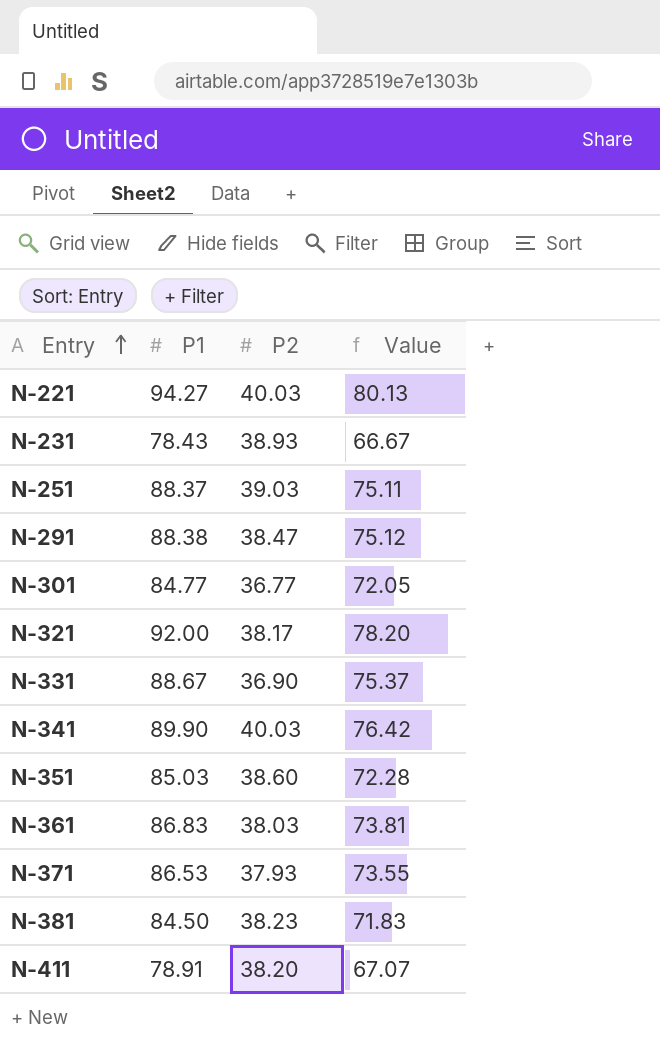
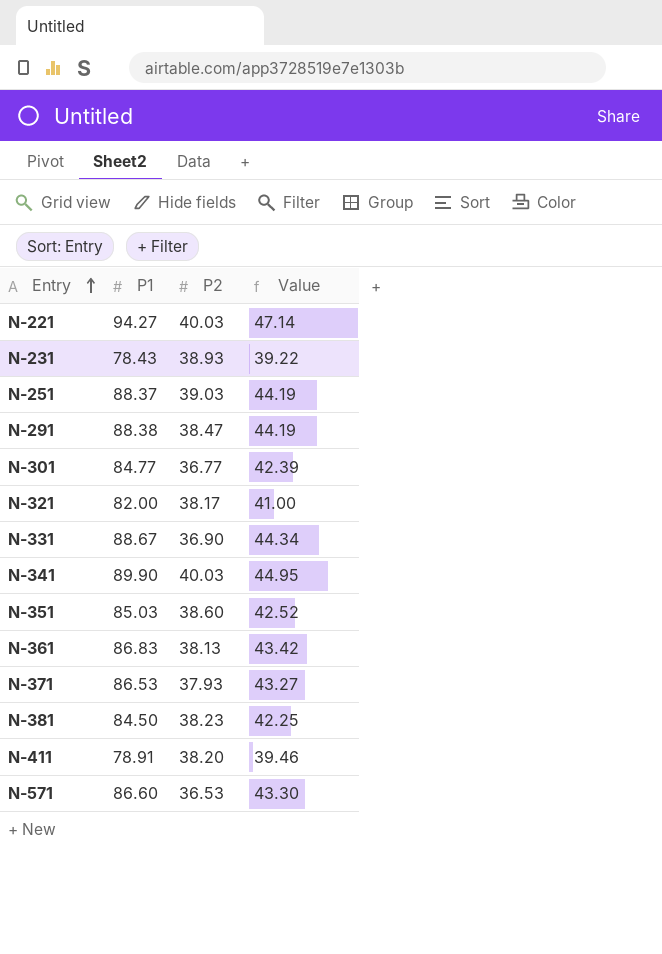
column Value | formula: [P1] * 0.85 -> [P1] * 0.5
N-321 | P1: 92.00 -> 82.00
N-361 | P2: 38.03 -> 38.13
row N-571: none -> 86.60 | 36.53 | 43.30

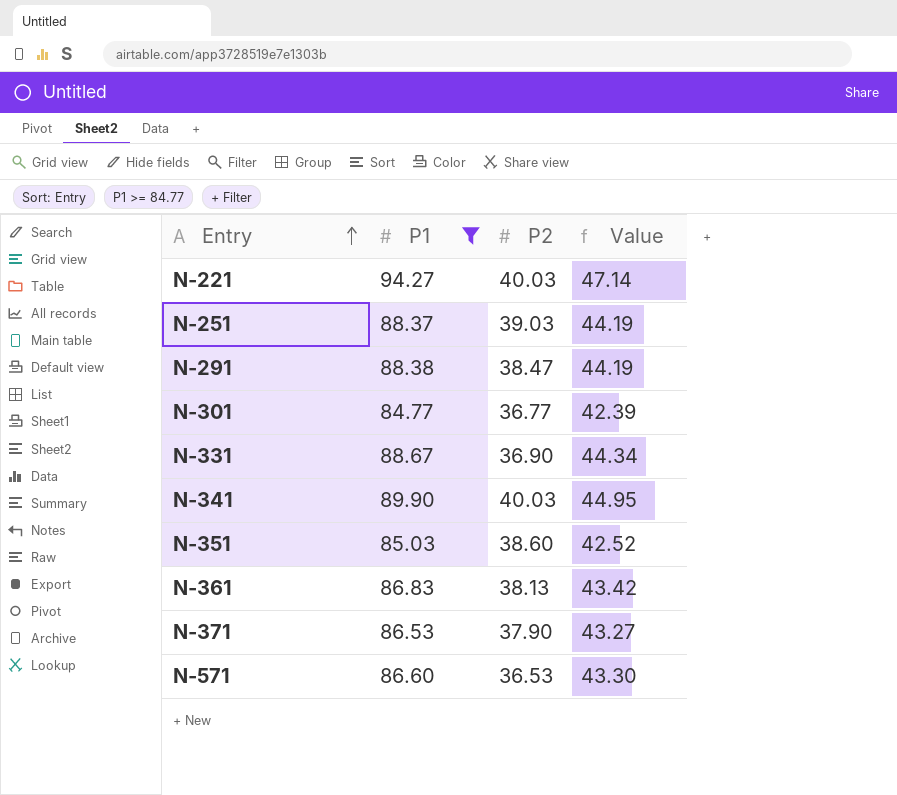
filter: none -> P1 >= 84.77
N-371 | P2: 37.93 -> 37.90

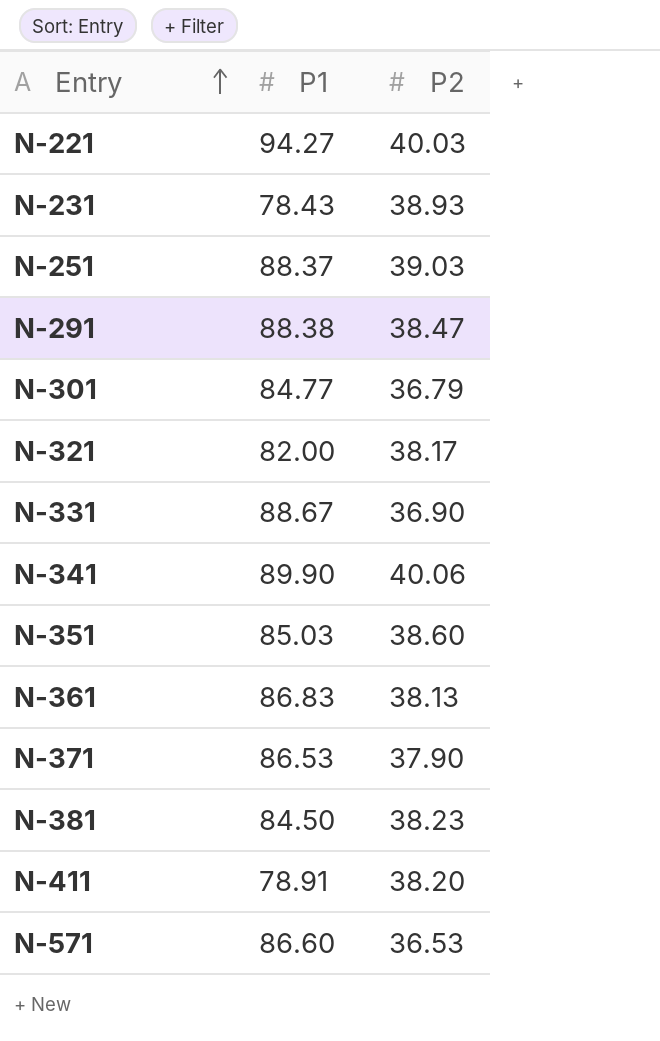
filter: P1 >= 84.77 -> none
column Value | formula: [P1] * 0.5 -> none
N-301 | P2: 36.77 -> 36.79
N-341 | P2: 40.03 -> 40.06

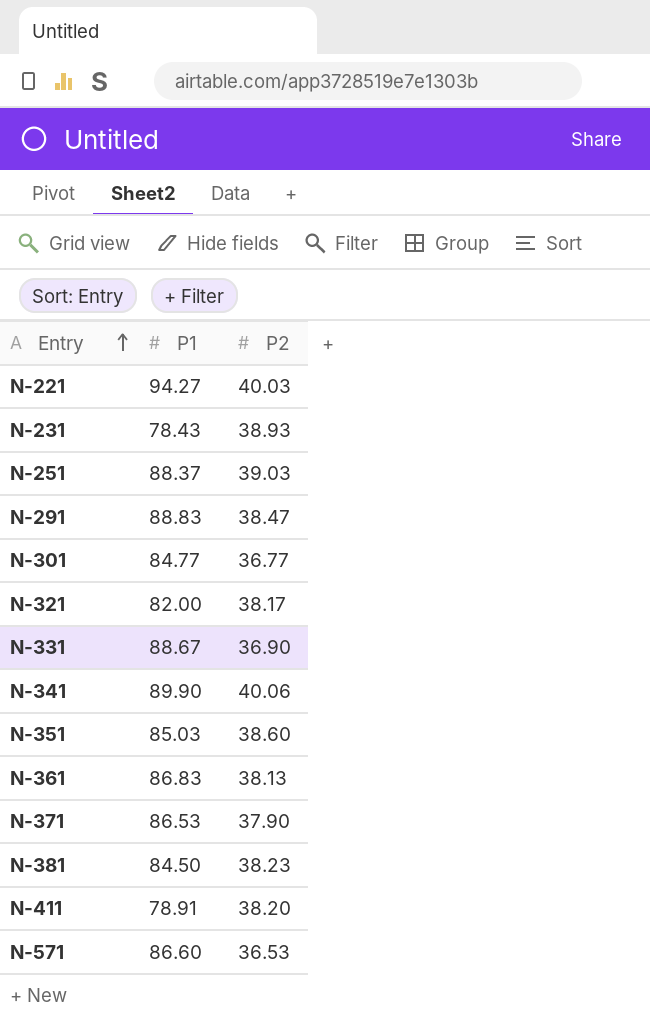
N-291 | P1: 88.38 -> 88.83
N-301 | P2: 36.79 -> 36.77

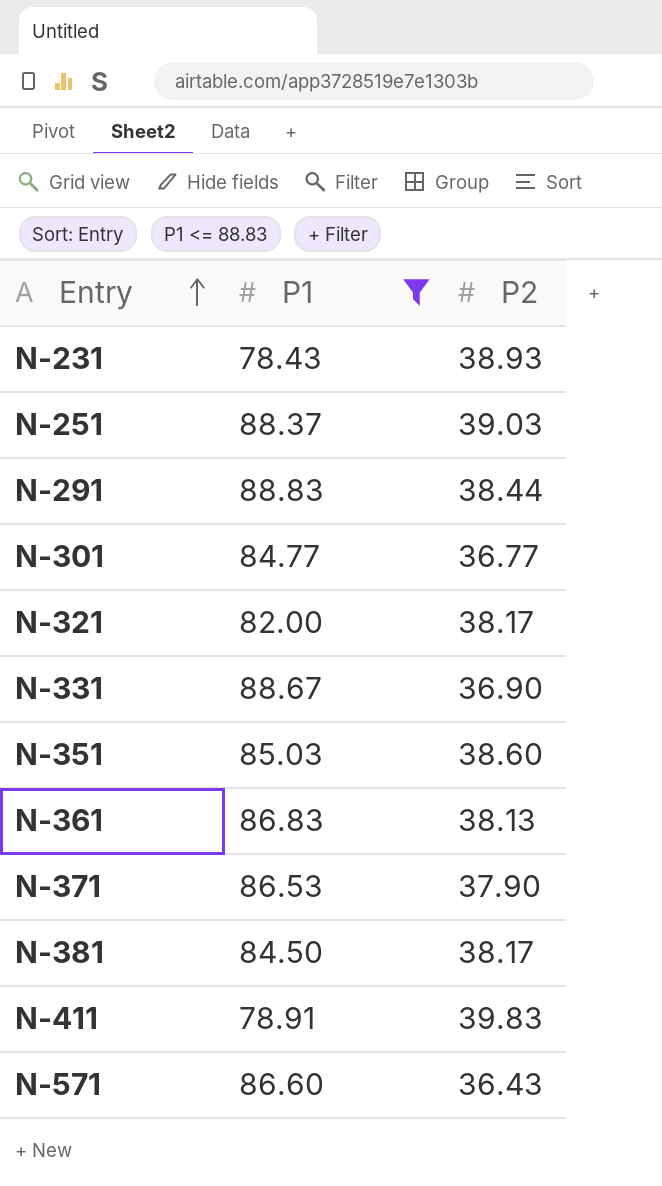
filter: none -> P1 <= 88.83
N-291 | P2: 38.47 -> 38.44
N-381 | P2: 38.23 -> 38.17
N-411 | P2: 38.20 -> 39.83
N-571 | P2: 36.53 -> 36.43

